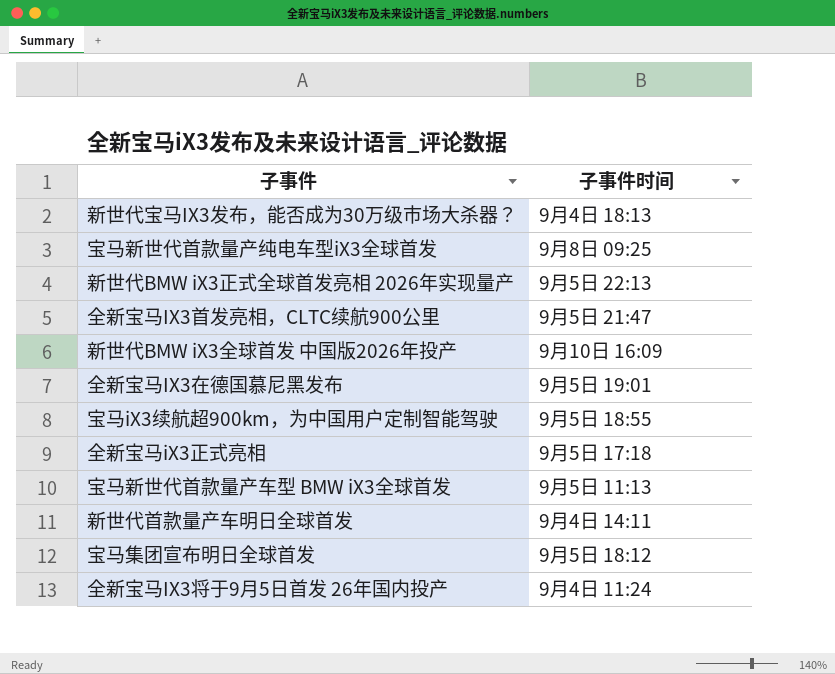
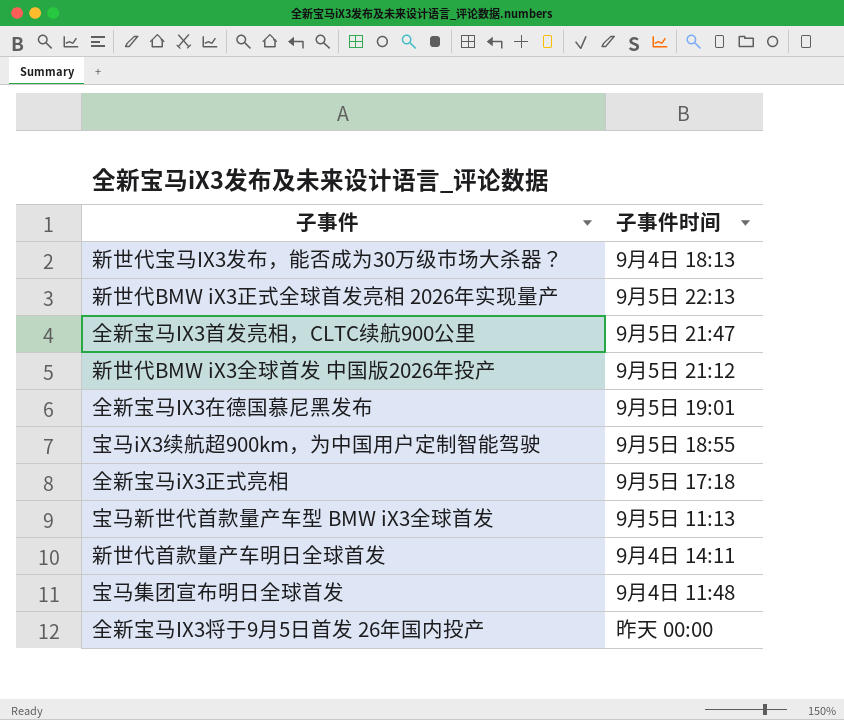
row 宝马新世代首款量产纯电车型iX3全球首发: 9月8日 09:25 -> none
新世代BMW iX3全球首发 中国版2026年投产 | 子事件时间: 9月10日 16:09 -> 9月5日 21:12
宝马集团宣布明日全球首发 | 子事件时间: 9月5日 18:12 -> 9月4日 11:48
全新宝马IX3将于9月5日首发 26年国内投产 | 子事件时间: 9月4日 11:24 -> 昨天 00:00

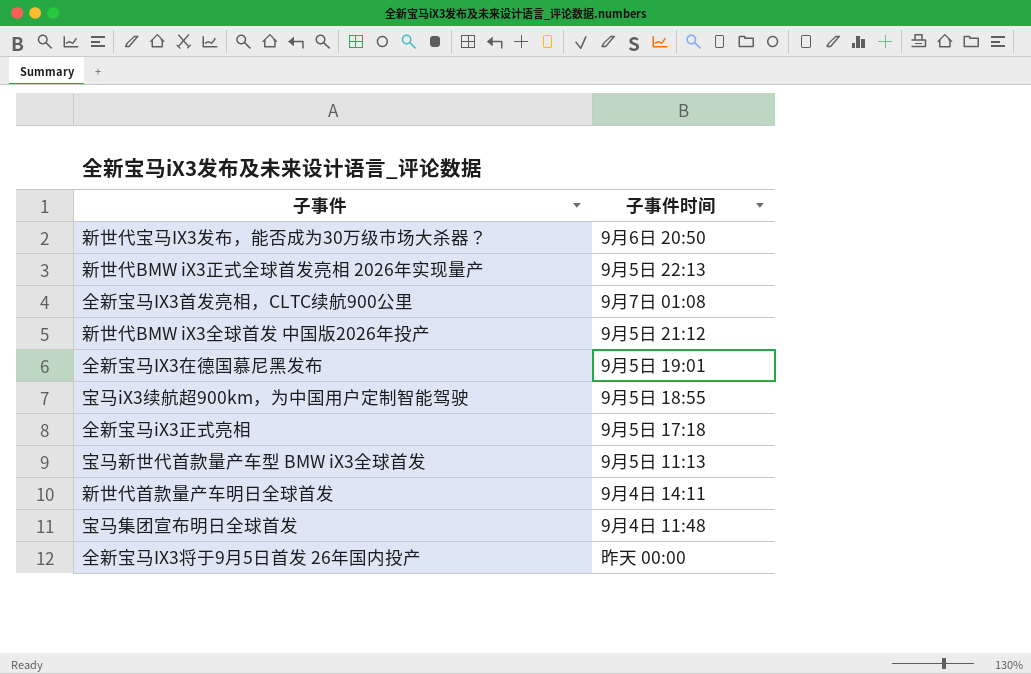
新世代宝马IX3发布，能否成为30万级市场大杀器？ | 子事件时间: 9月4日 18:13 -> 9月6日 20:50
全新宝马IX3首发亮相，CLTC续航900公里 | 子事件时间: 9月5日 21:47 -> 9月7日 01:08

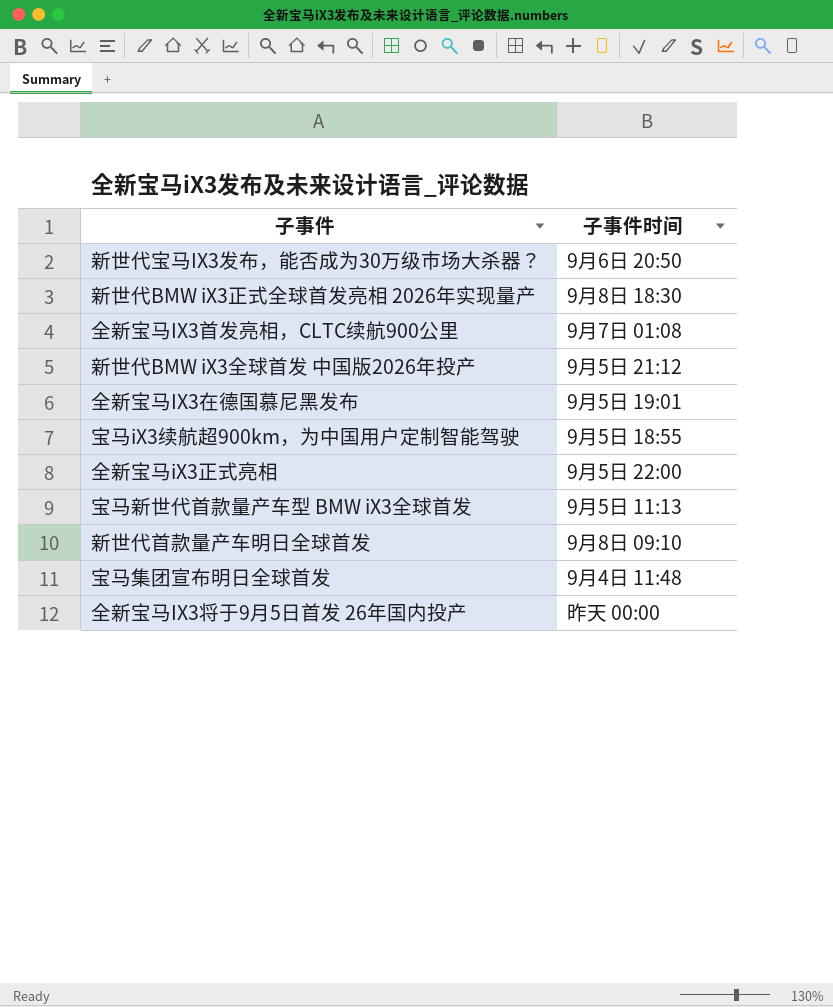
新世代BMW iX3正式全球首发亮相 2026年实现量产 | 子事件时间: 9月5日 22:13 -> 9月8日 18:30
全新宝马iX3正式亮相 | 子事件时间: 9月5日 17:18 -> 9月5日 22:00
新世代首款量产车明日全球首发 | 子事件时间: 9月4日 14:11 -> 9月8日 09:10

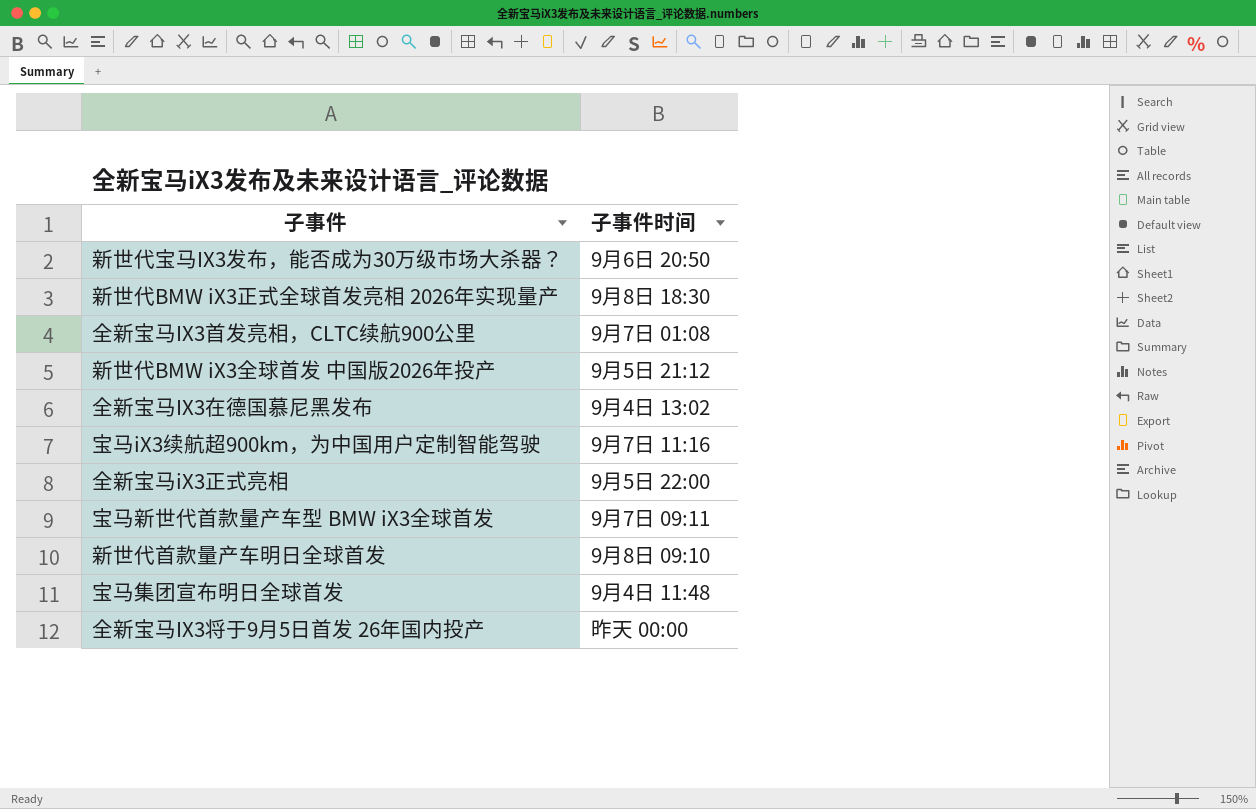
全新宝马IX3在德国慕尼黑发布 | 子事件时间: 9月5日 19:01 -> 9月4日 13:02
宝马iX3续航超900km，为中国用户定制智能驾驶 | 子事件时间: 9月5日 18:55 -> 9月7日 11:16
宝马新世代首款量产车型 BMW iX3全球首发 | 子事件时间: 9月5日 11:13 -> 9月7日 09:11

